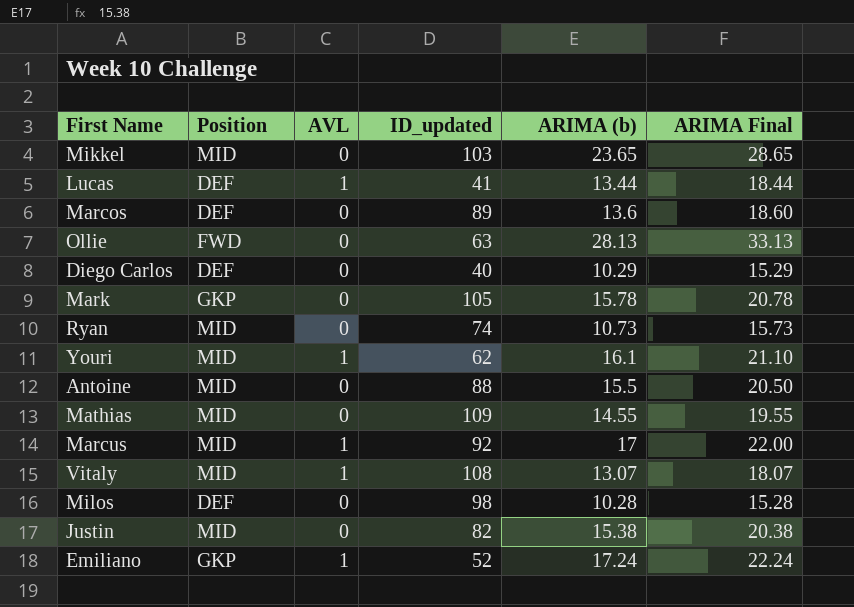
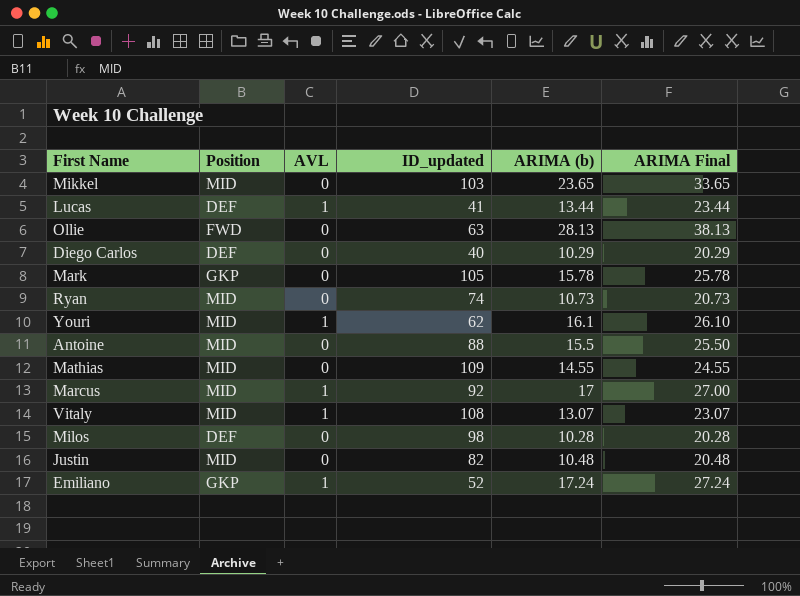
column ARIMA Final | formula: [ARIMA (b)] + 5 -> [ARIMA (b)] + 10
row Marcos: DEF | 0 | 89 | 13.6 | 18.60 -> none
Justin | ARIMA (b): 15.38 -> 10.48

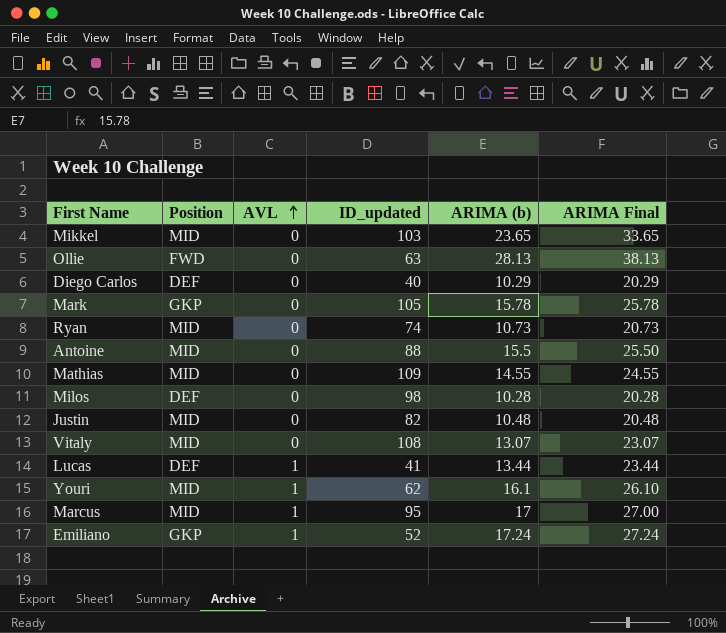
row order: none -> AVL ascending
Vitaly | AVL: 1 -> 0
Marcus | ID_updated: 92 -> 95

